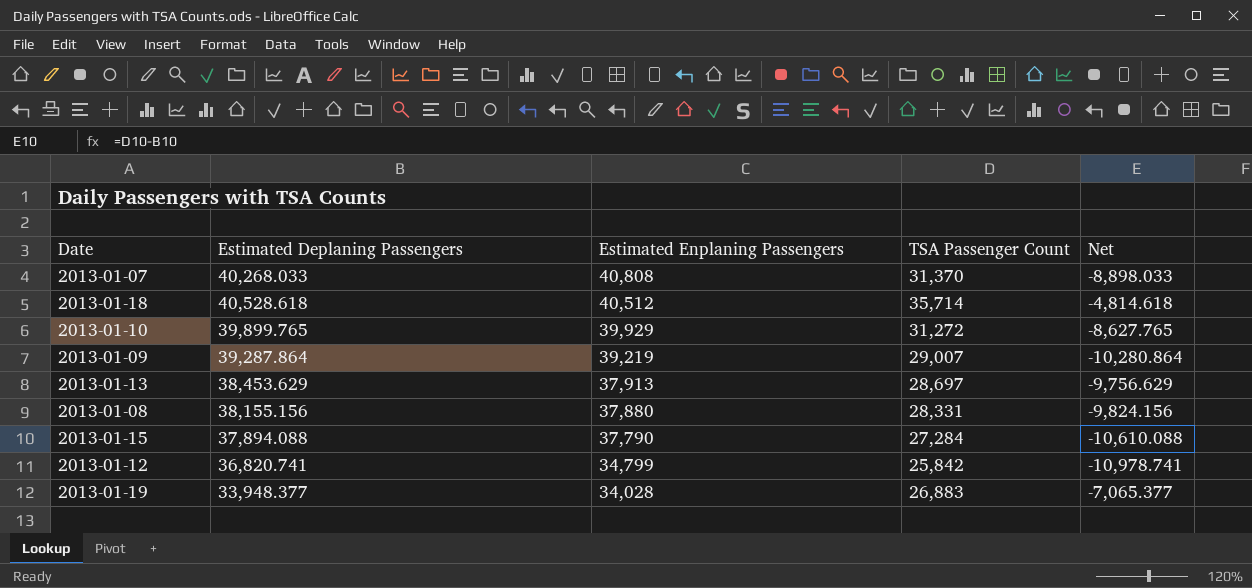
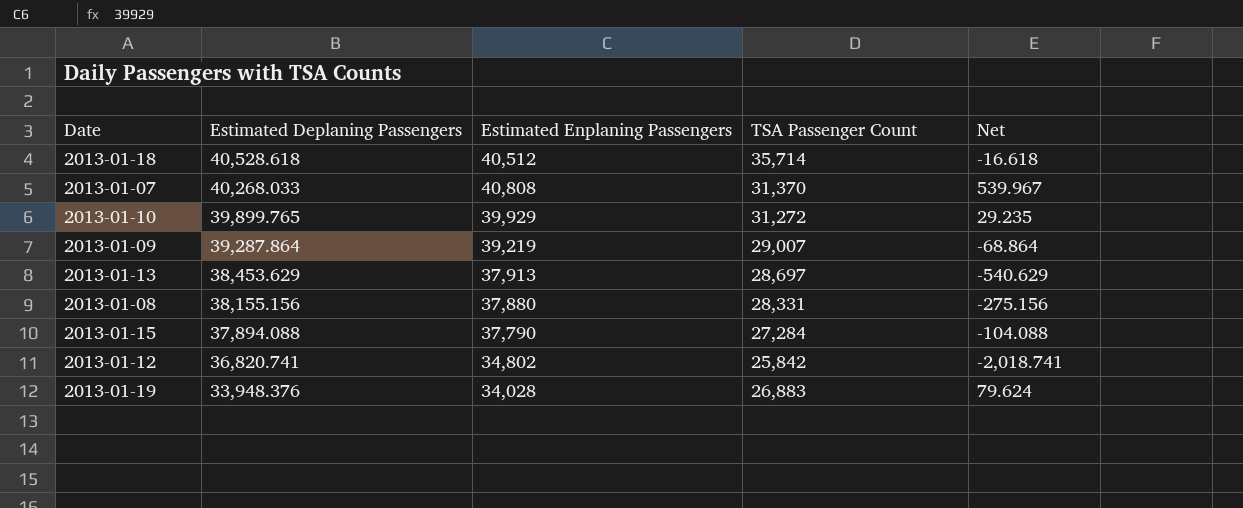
row order: Estimated Enplaning Passengers descending -> Estimated Deplaning Passengers descending
column Net | formula: [TSA Passenger Count] - [Estimated Deplaning Passengers] -> [Estimated Enplaning Passengers] - [Estimated Deplaning Passengers]
2013-01-12 | Estimated Enplaning Passengers: 34,799 -> 34,802
2013-01-19 | Estimated Deplaning Passengers: 33,948.377 -> 33,948.376

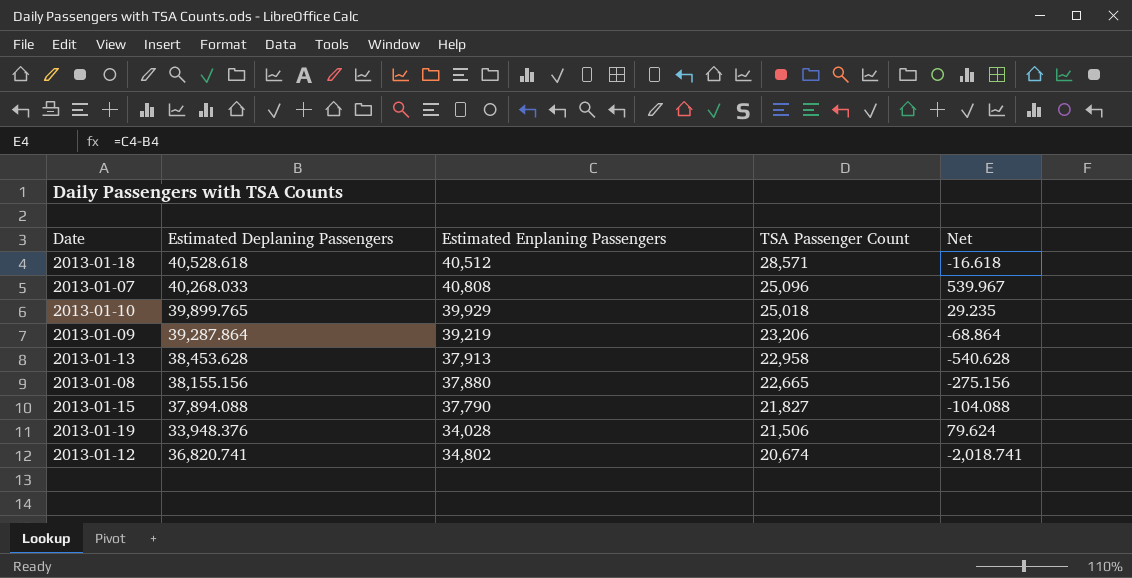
row order: Estimated Deplaning Passengers descending -> TSA Passenger Count descending
2013-01-18 | TSA Passenger Count: 35,714 -> 28,571
2013-01-07 | TSA Passenger Count: 31,370 -> 25,096
2013-01-10 | TSA Passenger Count: 31,272 -> 25,018
2013-01-09 | TSA Passenger Count: 29,007 -> 23,206
2013-01-13 | Estimated Deplaning Passengers: 38,453.629 -> 38,453.628
2013-01-13 | TSA Passenger Count: 28,697 -> 22,958
2013-01-13 | Net: -540.629 -> -540.628
2013-01-08 | TSA Passenger Count: 28,331 -> 22,665
2013-01-15 | TSA Passenger Count: 27,284 -> 21,827
2013-01-19 | TSA Passenger Count: 26,883 -> 21,506
2013-01-12 | TSA Passenger Count: 25,842 -> 20,674

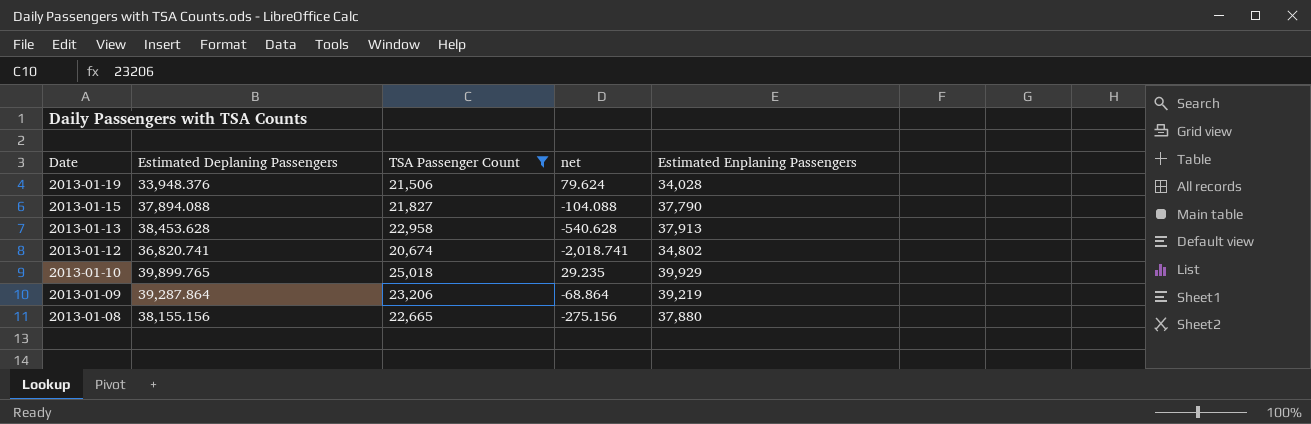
filter: none -> TSA Passenger Count <= 25,018
row order: TSA Passenger Count descending -> Date descending
column name: Net -> net
column Estimated Enplaning Passengers | position: 3 -> 5

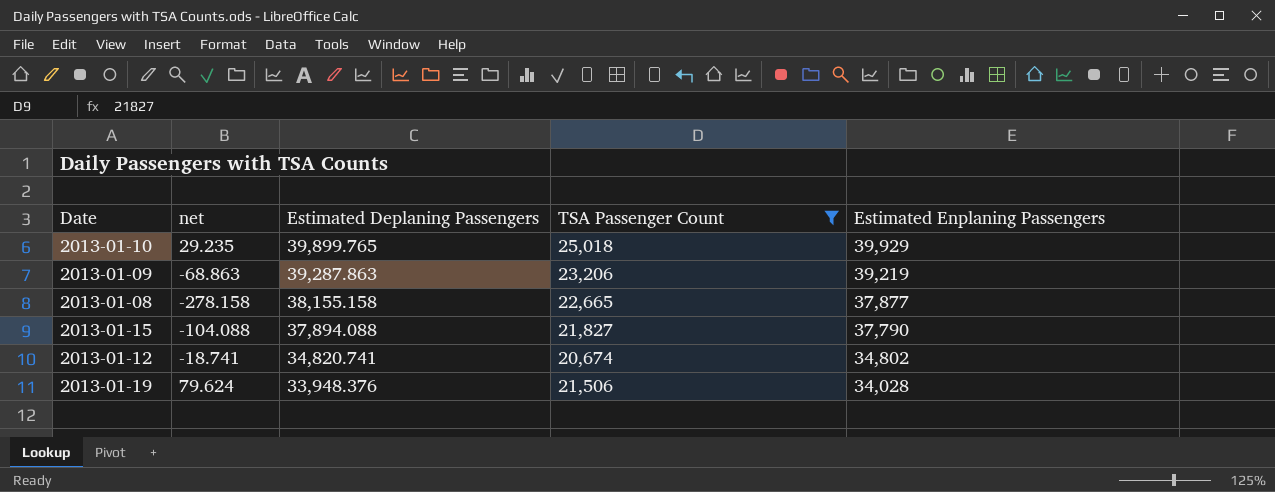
row order: Date descending -> Estimated Deplaning Passengers descending
column net | position: 4 -> 2
row 2013-01-13: 38,453.628 | 22,958 | -540.628 | 37,913 -> none
2013-01-09 | net: -68.864 -> -68.863
2013-01-09 | Estimated Deplaning Passengers: 39,287.864 -> 39,287.863
2013-01-08 | net: -275.156 -> -278.158
2013-01-08 | Estimated Deplaning Passengers: 38,155.156 -> 38,155.158
2013-01-08 | Estimated Enplaning Passengers: 37,880 -> 37,877
2013-01-12 | net: -2,018.741 -> -18.741
2013-01-12 | Estimated Deplaning Passengers: 36,820.741 -> 34,820.741

